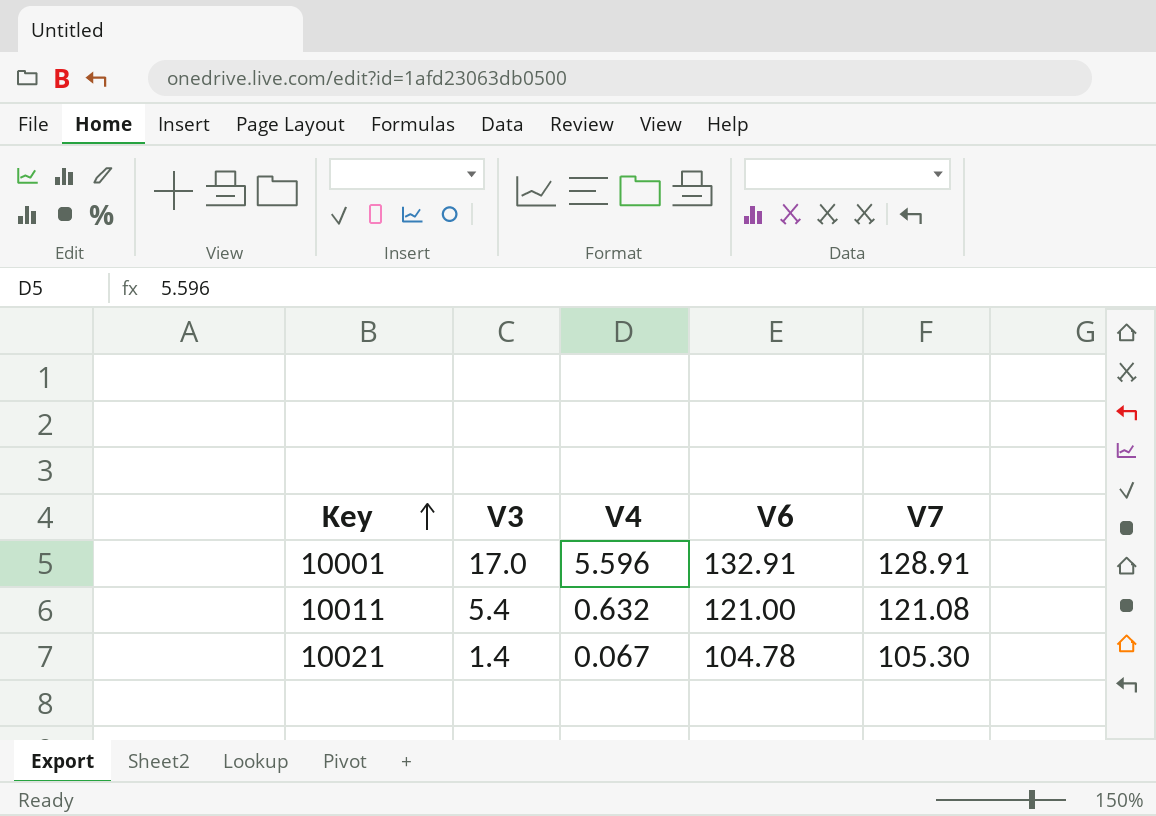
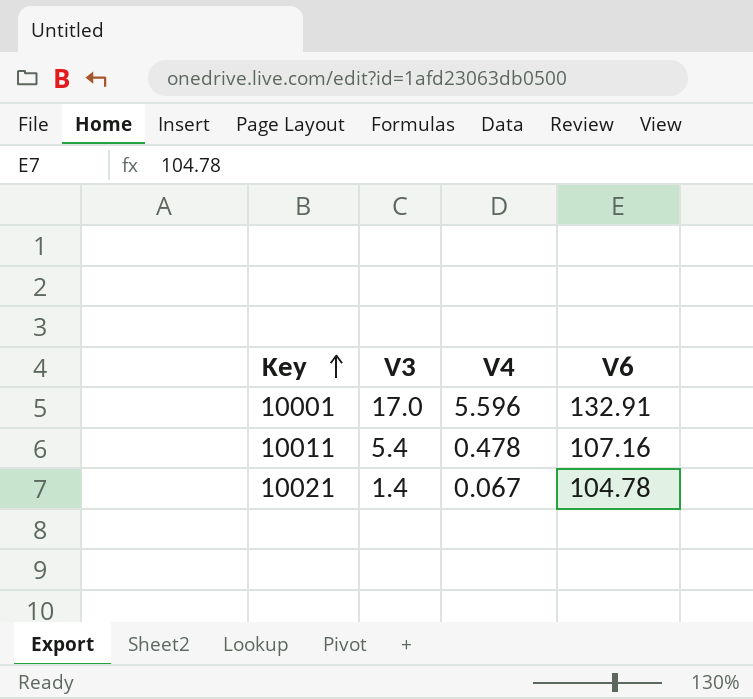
column V7 | position: 5 -> none
10011 | V4: 0.632 -> 0.478
10011 | V6: 121.00 -> 107.16

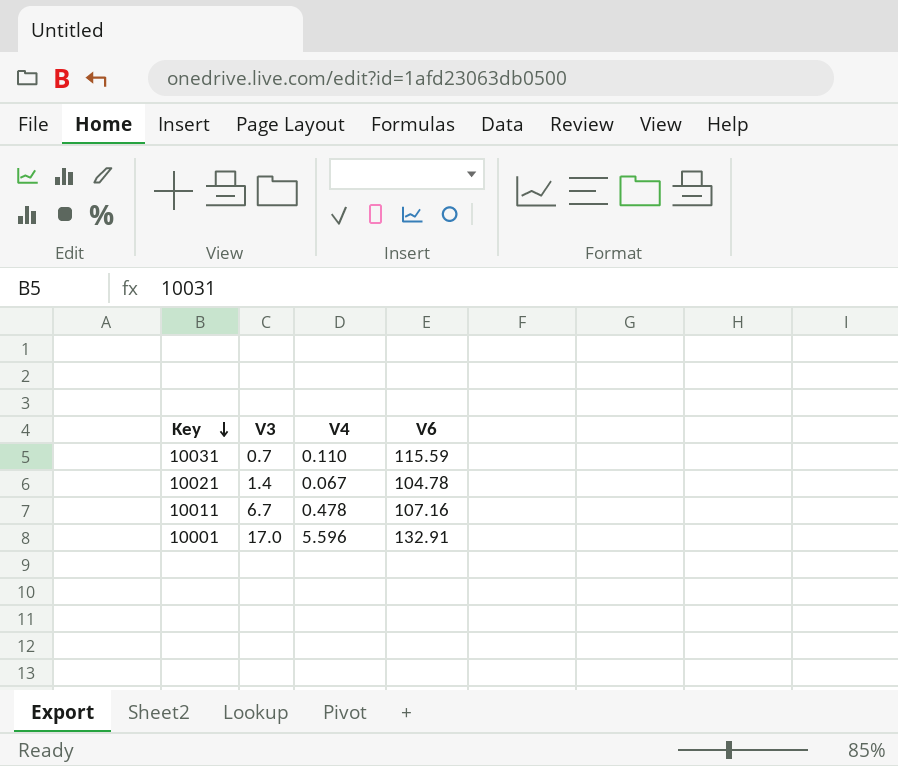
row order: Key ascending -> Key descending
row 10031: none -> 0.7 | 0.110 | 115.59
10011 | V3: 5.4 -> 6.7

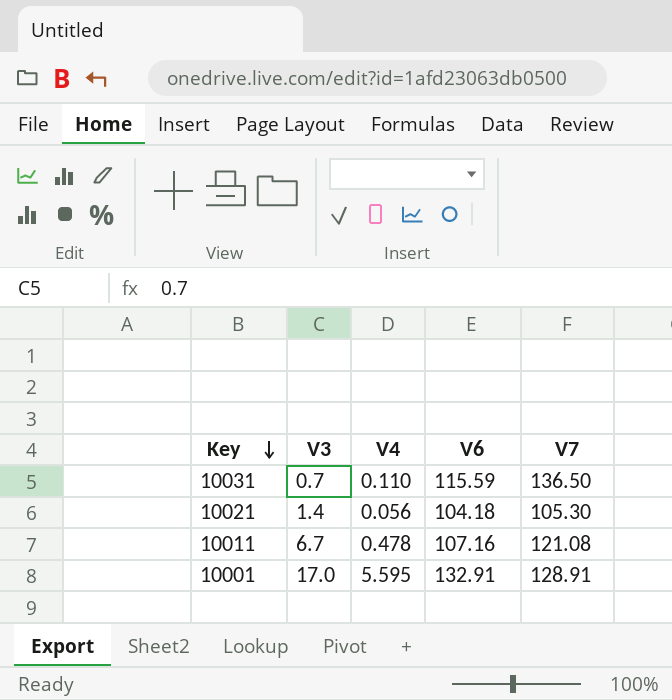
column V7 | position: none -> 5
10021 | V4: 0.067 -> 0.056
10021 | V6: 104.78 -> 104.18
10001 | V4: 5.596 -> 5.595

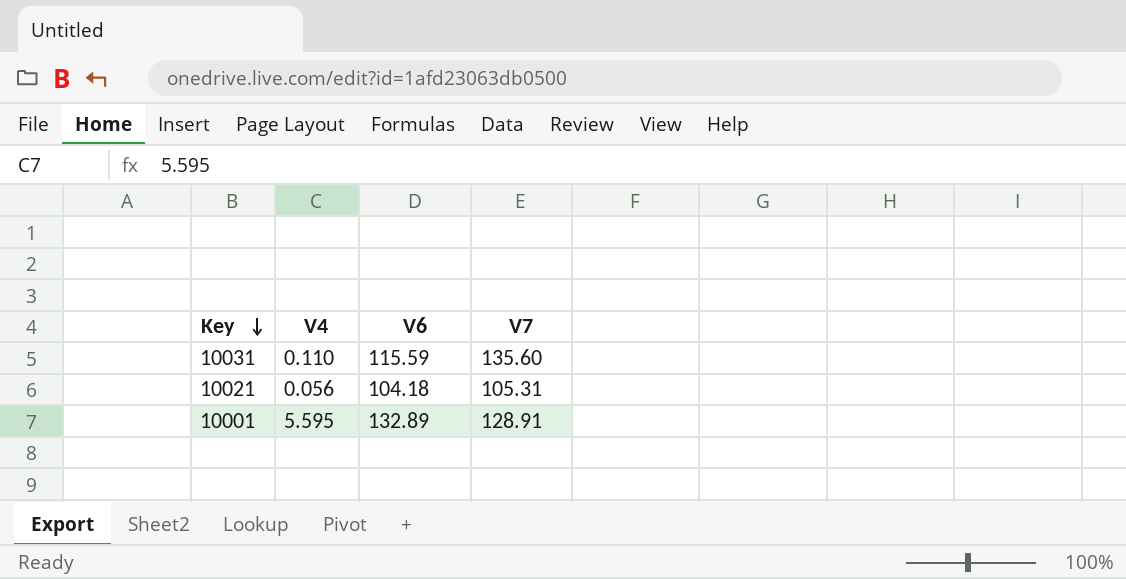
column V3 | position: 2 -> none
row 10011: 6.7 | 0.478 | 107.16 | 121.08 -> none
10031 | V7: 136.50 -> 135.60
10021 | V7: 105.30 -> 105.31
10001 | V6: 132.91 -> 132.89

